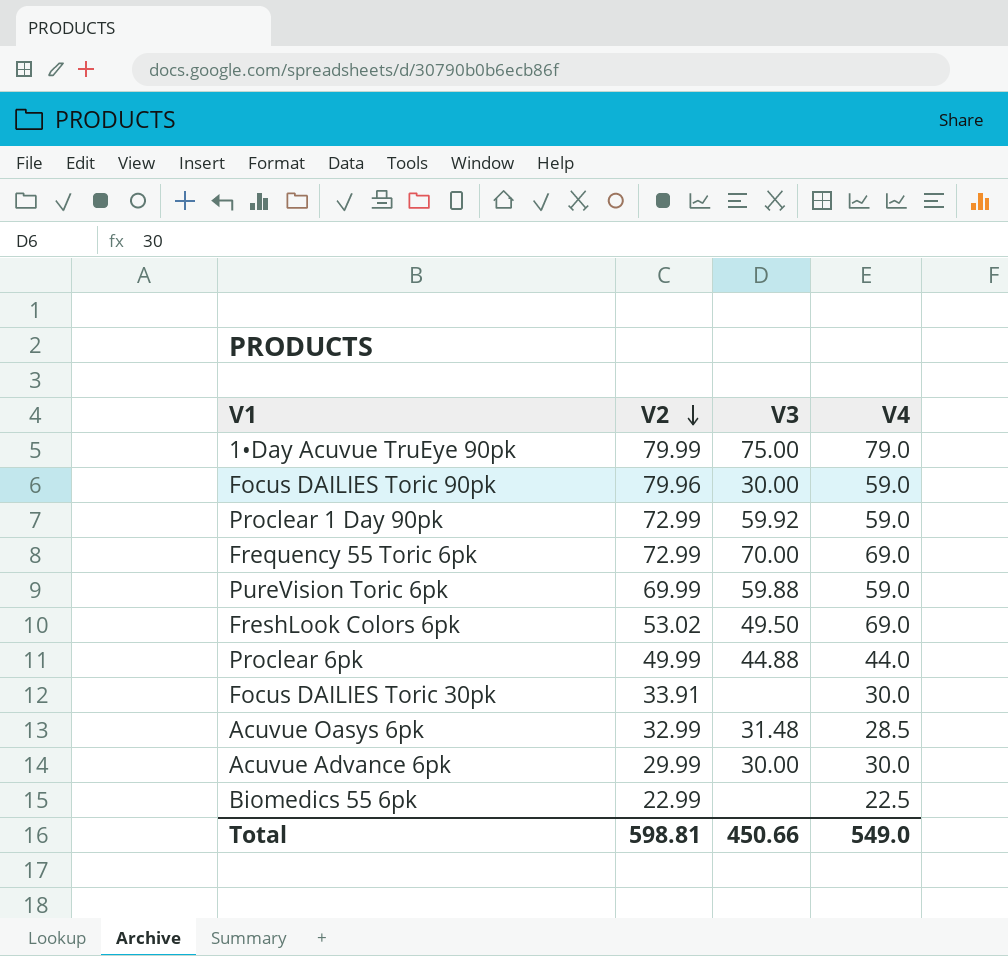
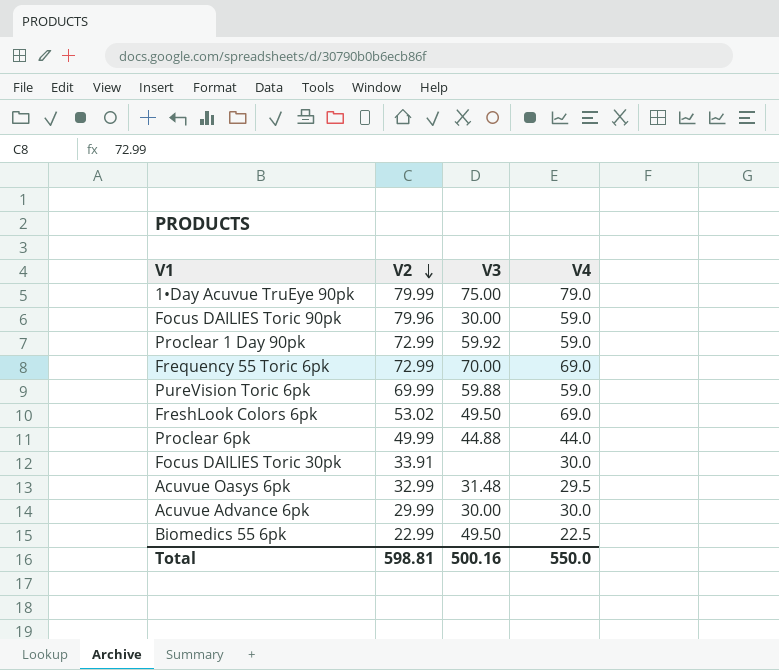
Acuvue Oasys 6pk | V4: 28.5 -> 29.5
Biomedics 55 6pk | V3: none -> 49.50
Total | V3: 450.66 -> 500.16
Total | V4: 549.0 -> 550.0

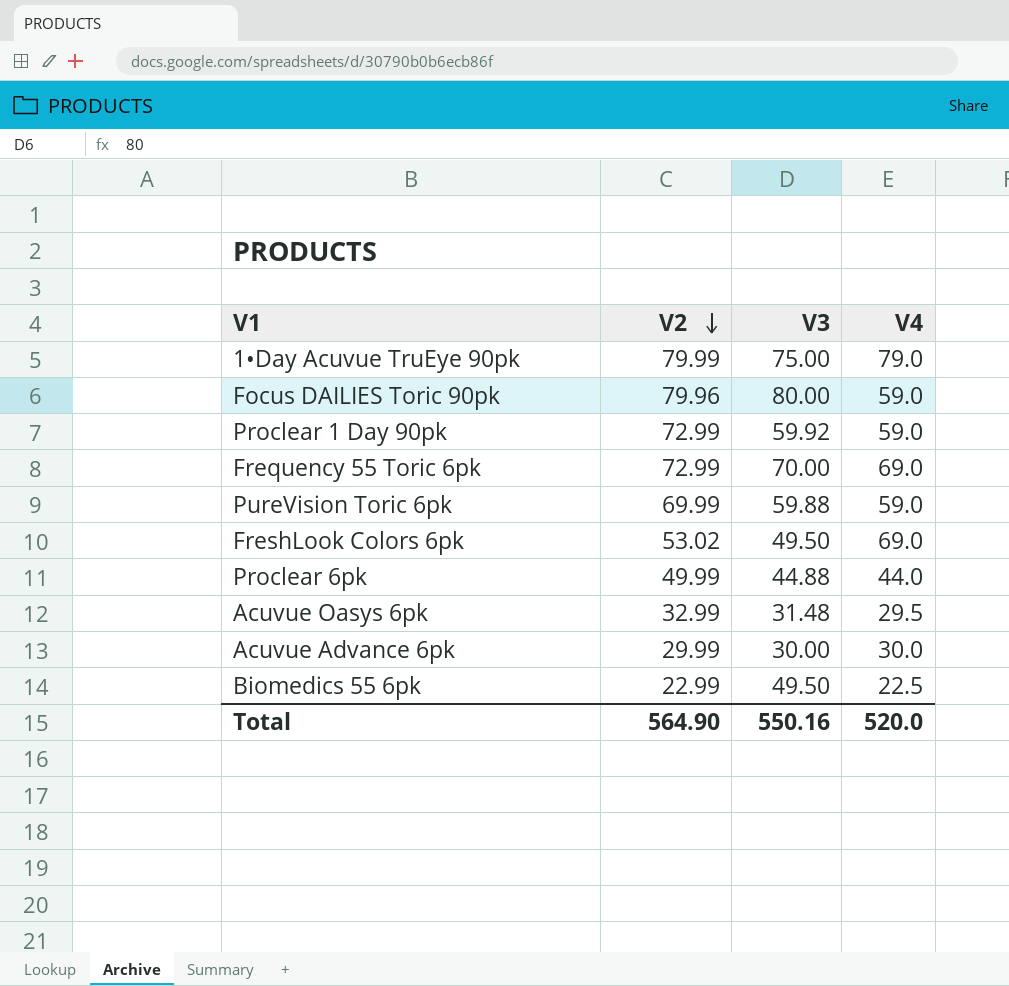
row Focus DAILIES Toric 30pk: 33.91 | none | 30.0 -> none
Focus DAILIES Toric 90pk | V3: 30.00 -> 80.00
Total | V2: 598.81 -> 564.90
Total | V3: 500.16 -> 550.16
Total | V4: 550.0 -> 520.0

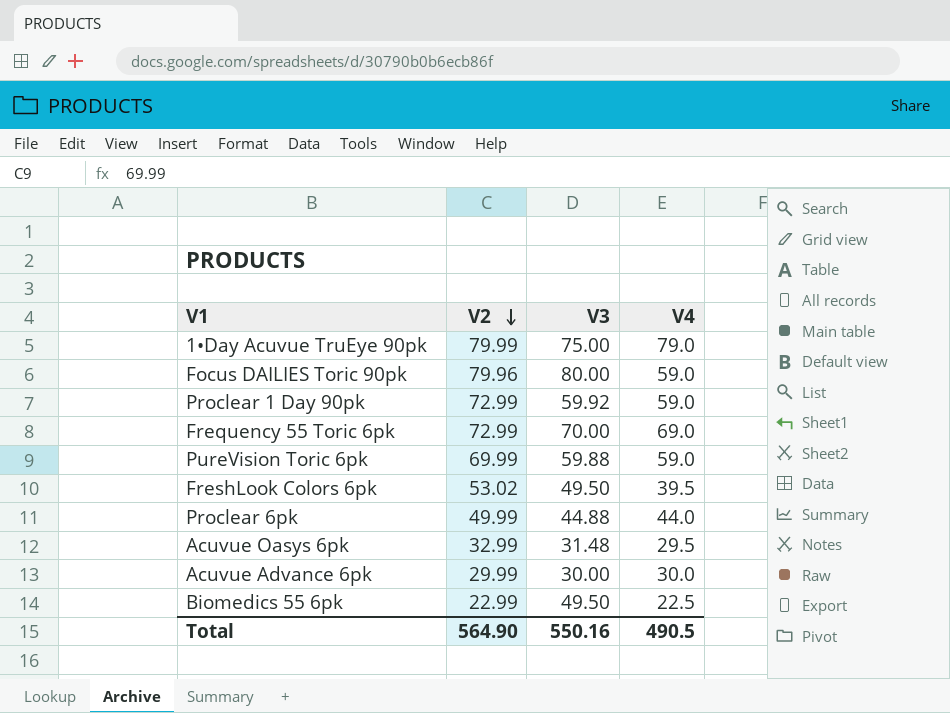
FreshLook Colors 6pk | V4: 69.0 -> 39.5
Total | V4: 520.0 -> 490.5

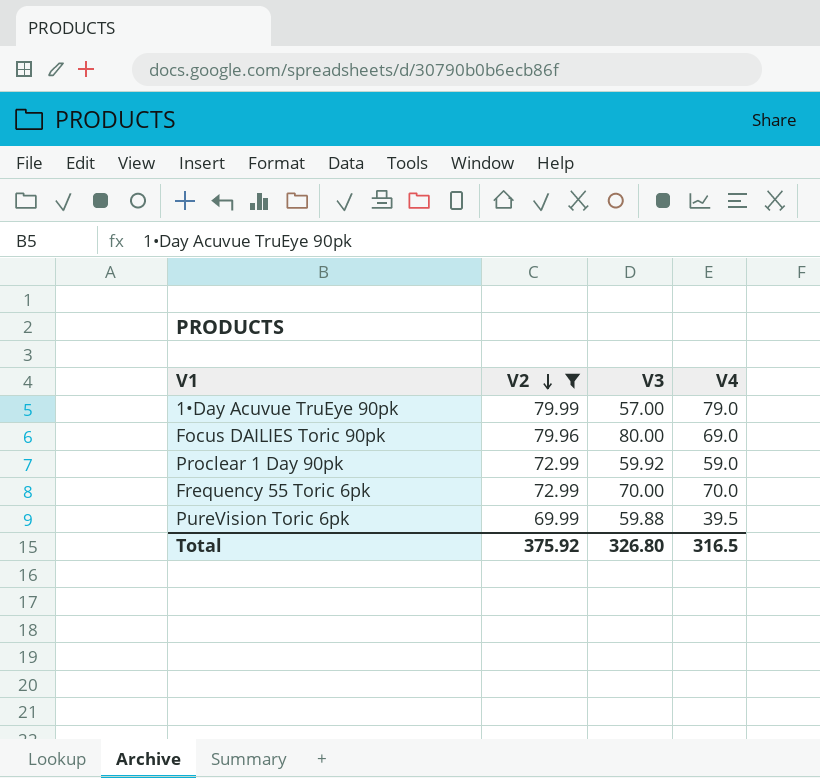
filter: none -> V2 >= 69.99
1•Day Acuvue TruEye 90pk | V3: 75.00 -> 57.00
Focus DAILIES Toric 90pk | V4: 59.0 -> 69.0
Frequency 55 Toric 6pk | V4: 69.0 -> 70.0
PureVision Toric 6pk | V4: 59.0 -> 39.5
Total | V2: 564.90 -> 375.92
Total | V3: 550.16 -> 326.80
Total | V4: 490.5 -> 316.5

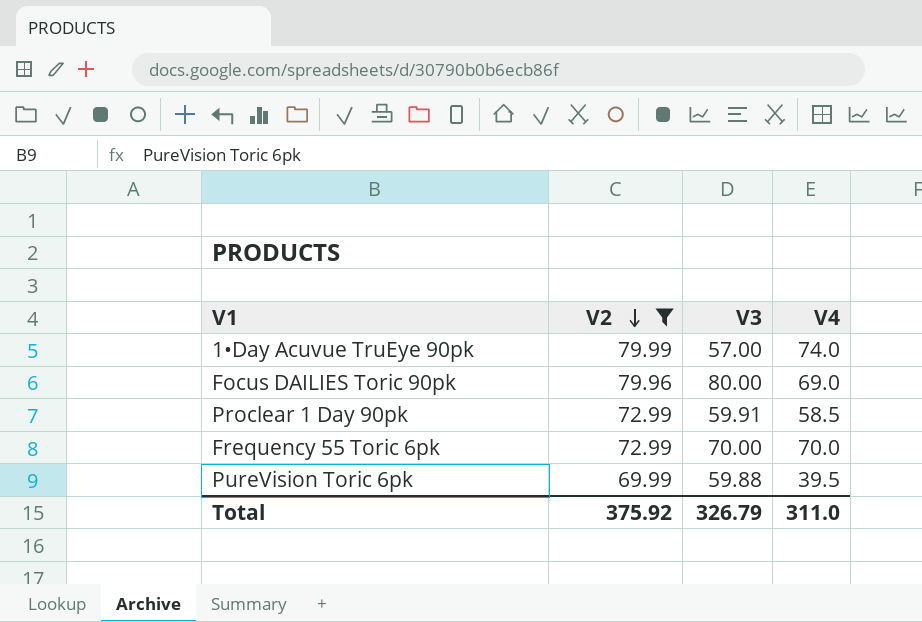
1•Day Acuvue TruEye 90pk | V4: 79.0 -> 74.0
Proclear 1 Day 90pk | V3: 59.92 -> 59.91
Proclear 1 Day 90pk | V4: 59.0 -> 58.5
Total | V3: 326.80 -> 326.79
Total | V4: 316.5 -> 311.0

